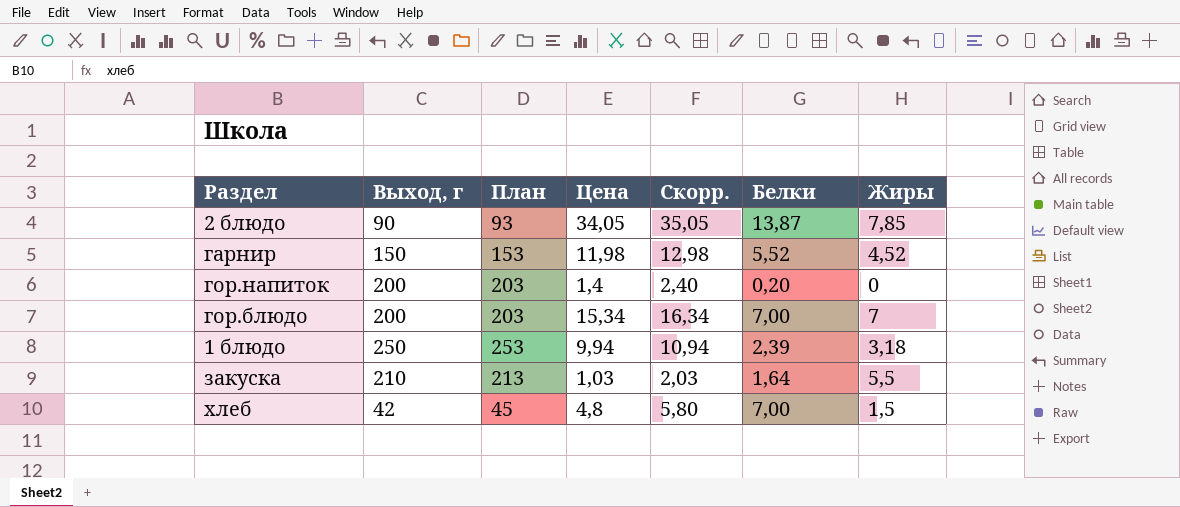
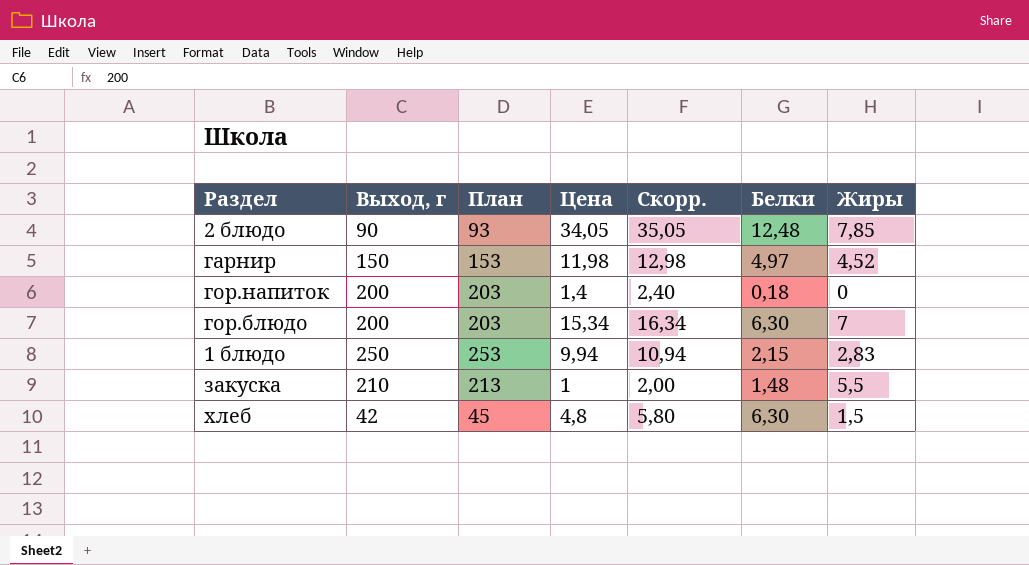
2 блюдо | Белки: 13,87 -> 12,48
гарнир | Белки: 5,52 -> 4,97
гор.напиток | Белки: 0,20 -> 0,18
гор.блюдо | Белки: 7,00 -> 6,30
1 блюдо | Белки: 2,39 -> 2,15
1 блюдо | Жиры: 3,18 -> 2,83
закуска | Цена: 1,03 -> 1
закуска | Скорр.: 2,03 -> 2,00
закуска | Белки: 1,64 -> 1,48
хлеб | Белки: 7,00 -> 6,30

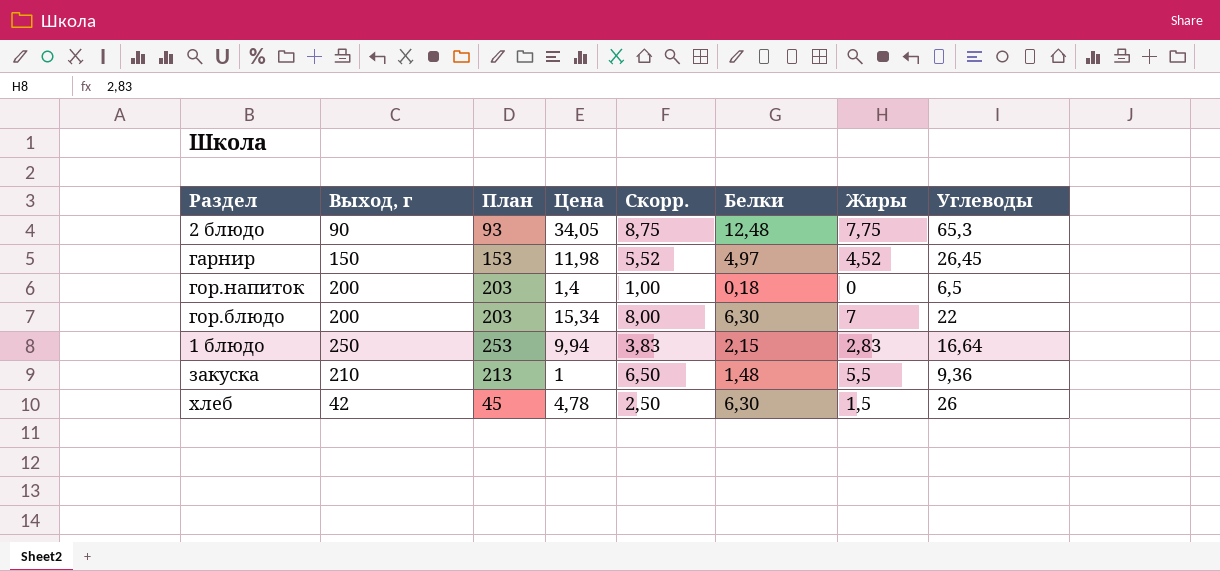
column Скорр. | formula: [Цена] + 1 -> [Жиры] + 1
column Углеводы | position: none -> 8
2 блюдо | Жиры: 7,85 -> 7,75
хлеб | Цена: 4,8 -> 4,78

